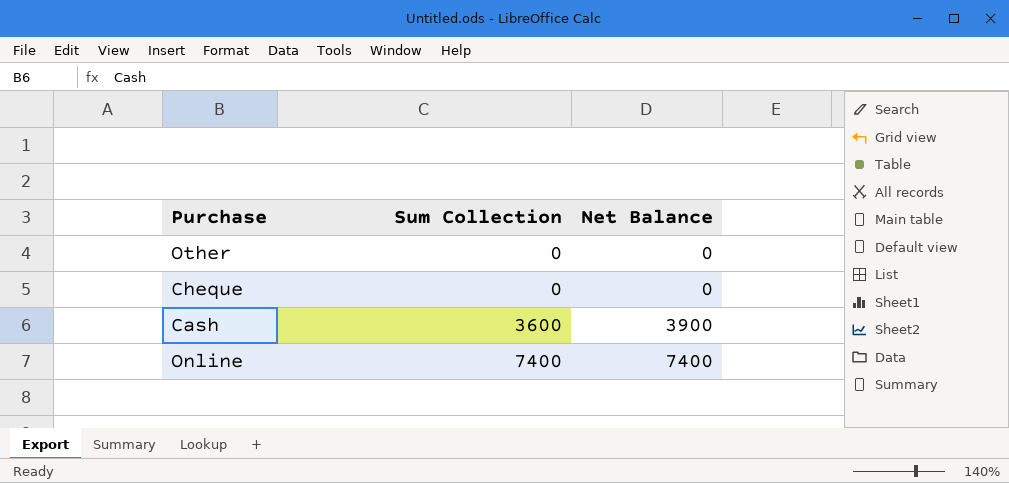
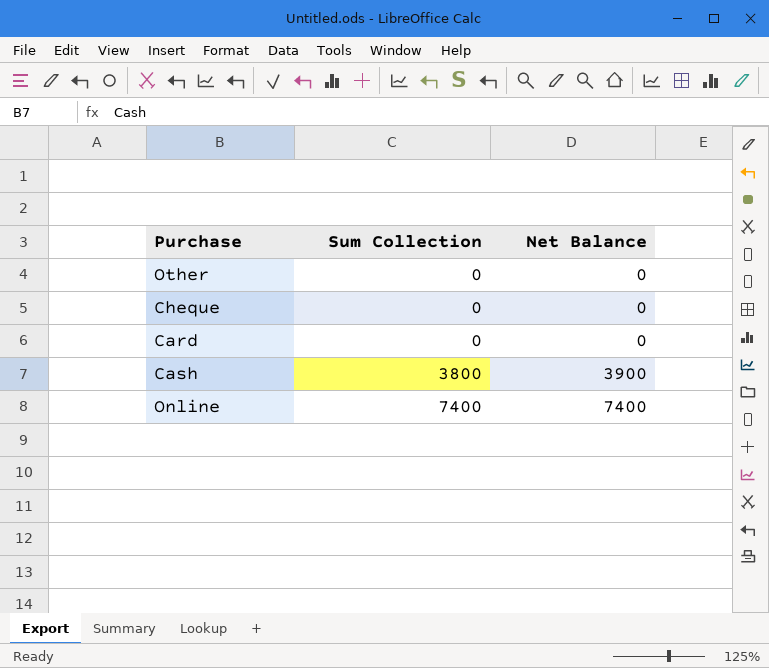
row Card: none -> 0 | 0
Cash | Sum Collection: 3600 -> 3800

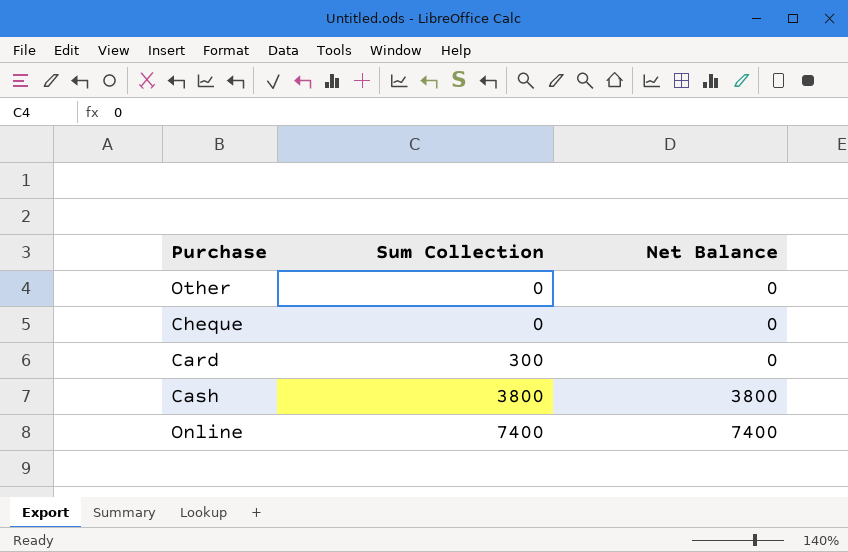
Card | Sum Collection: 0 -> 300
Cash | Net Balance: 3900 -> 3800

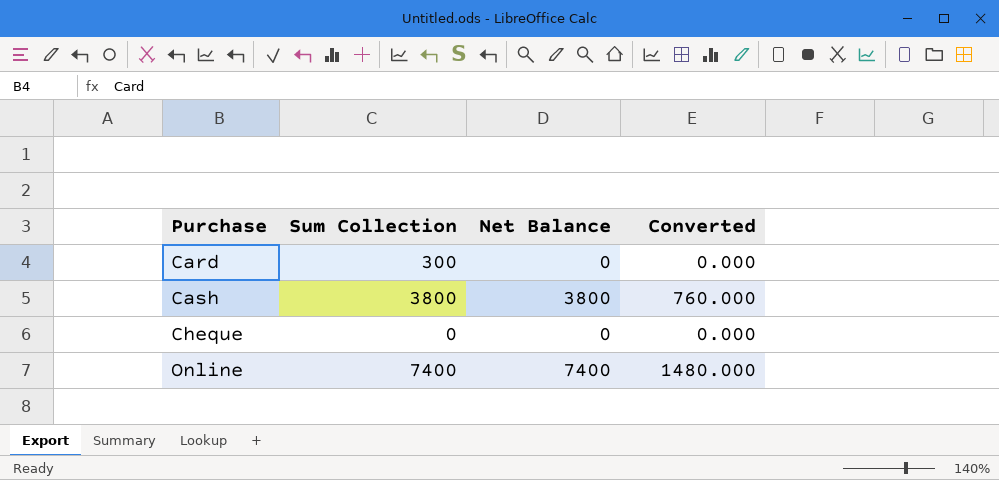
row order: Sum Collection ascending -> Purchase ascending
column Converted | formula: none -> [Net Balance] * 0.2
row Other: 0 | 0 -> none

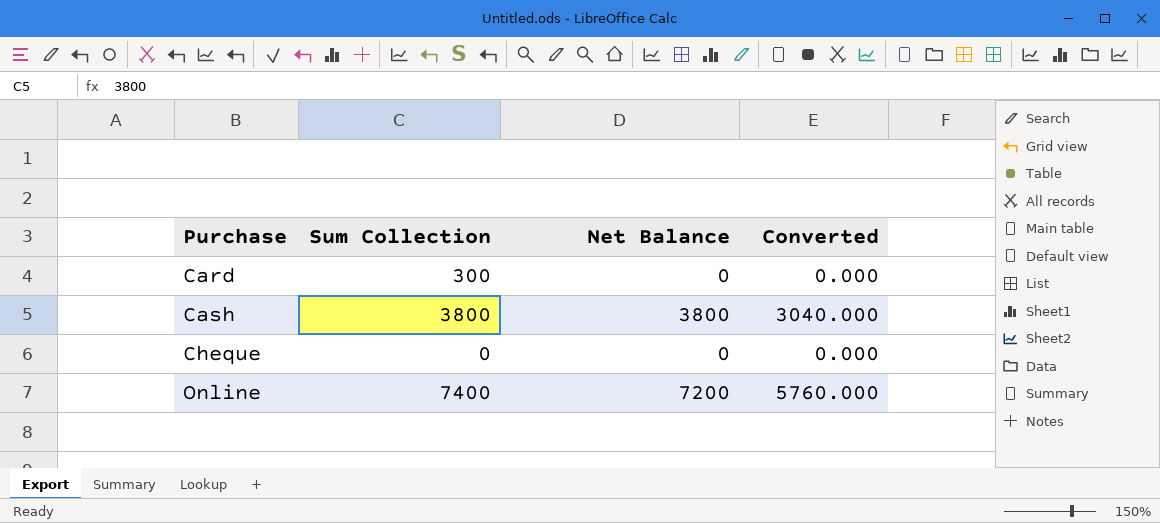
column Converted | formula: [Net Balance] * 0.2 -> [Net Balance] * 0.8
Online | Net Balance: 7400 -> 7200

